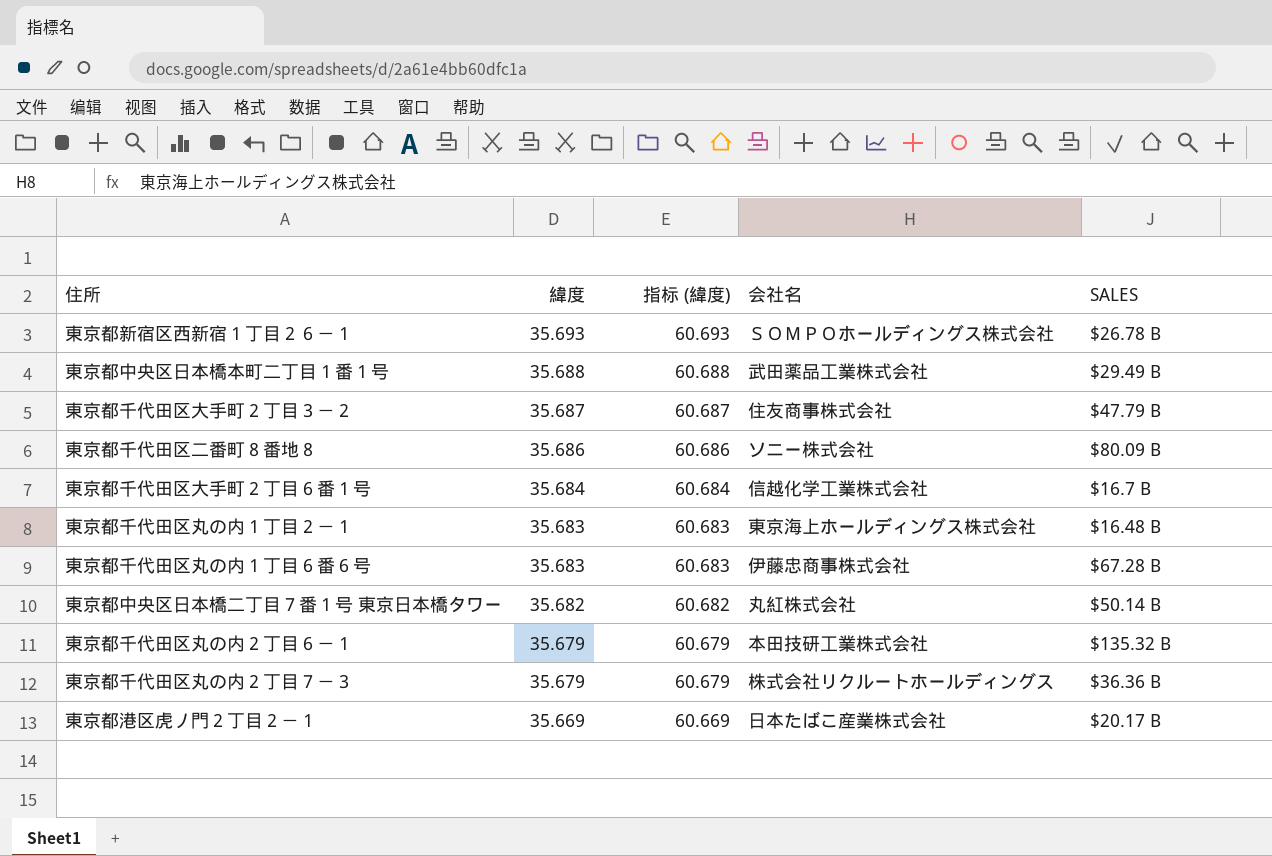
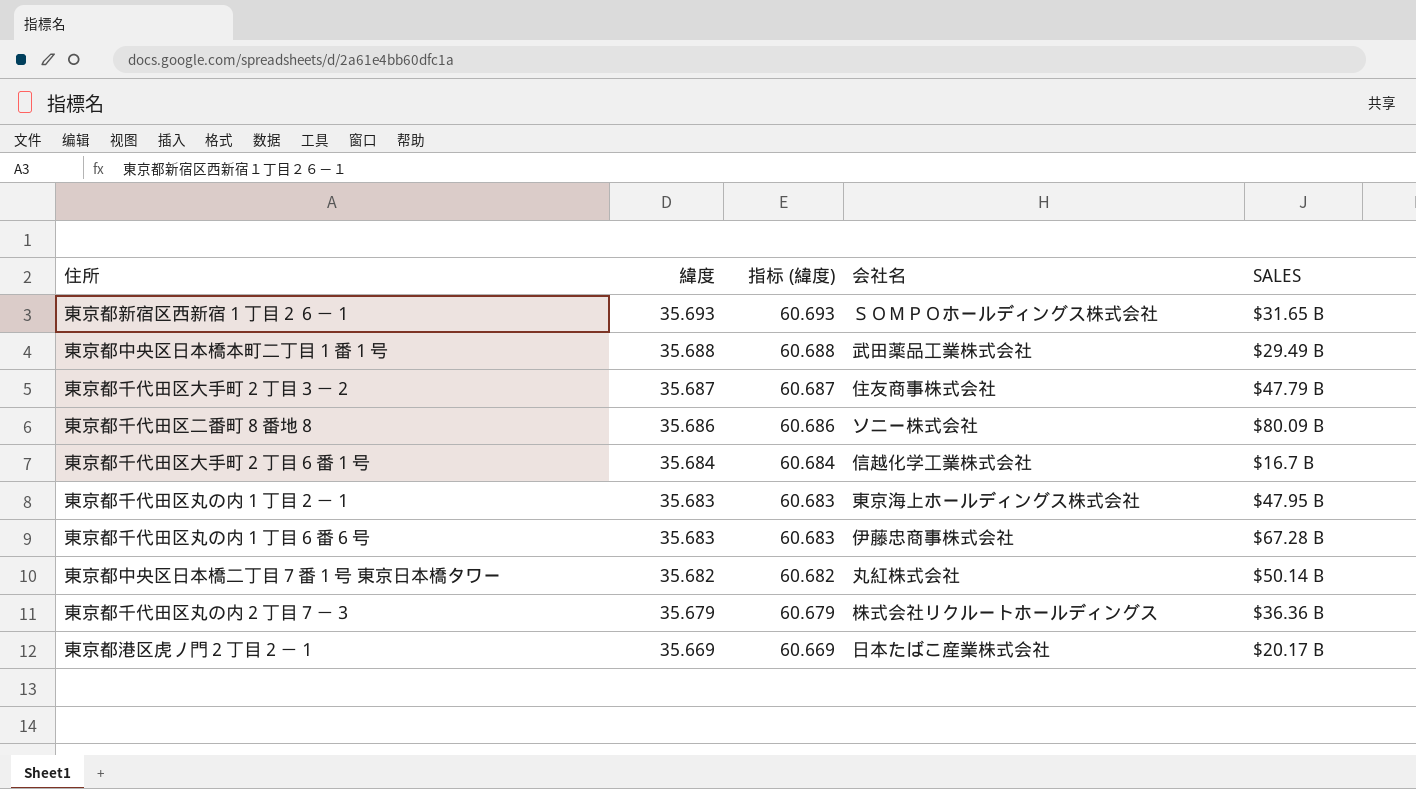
row 東京都千代田区丸の内２丁目６－１: 35.679 | 60.679 | 本田技研工業株式会社 | $135.32 B -> none
東京都新宿区西新宿１丁目２６－１ | SALES: $26.78 B -> $31.65 B
東京都千代田区丸の内１丁目２－１ | SALES: $16.48 B -> $47.95 B

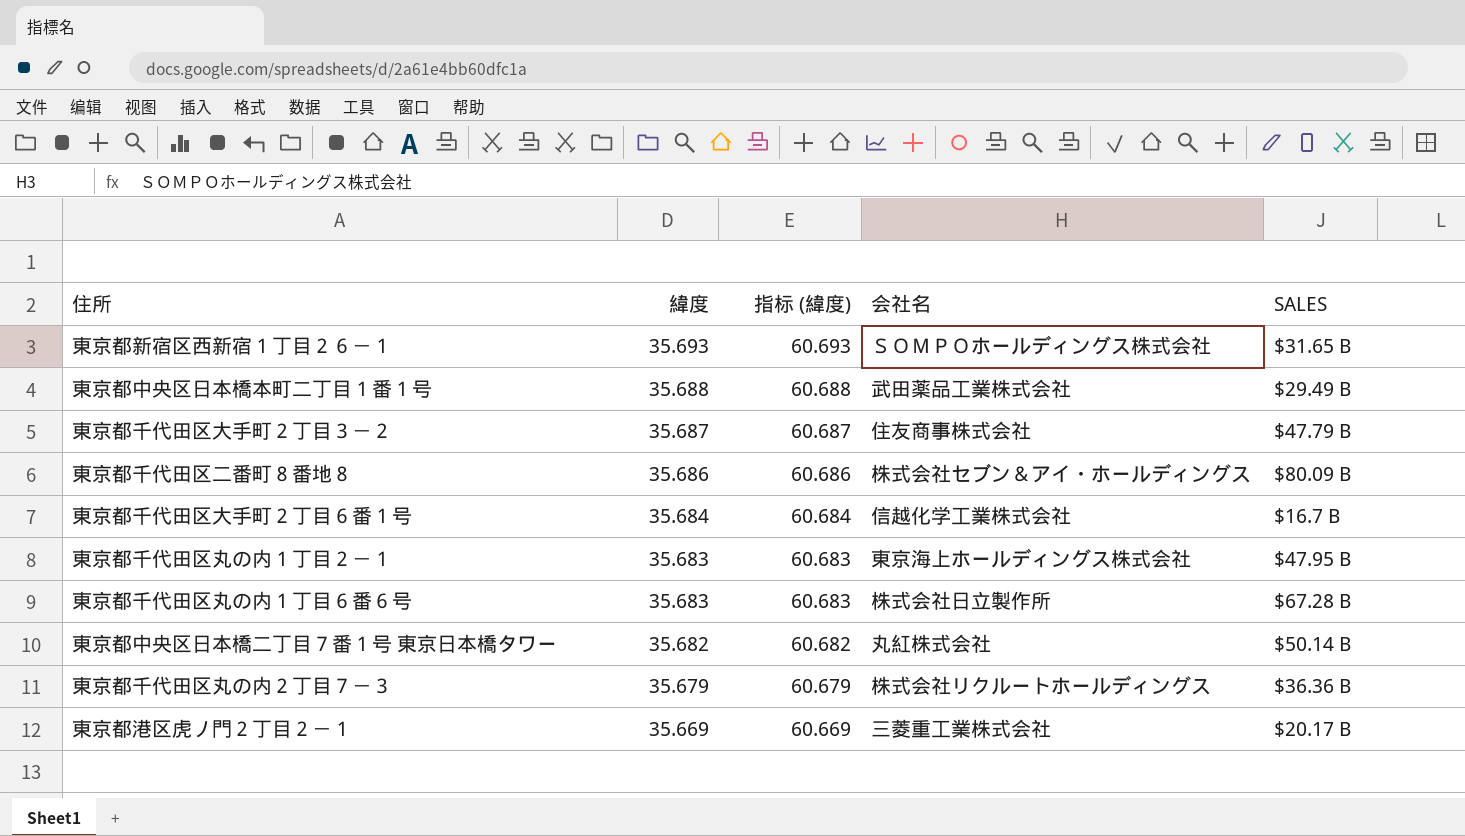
東京都千代田区二番町８番地８ | 会社名: ソニー株式会社 -> 株式会社セブン＆アイ・ホールディングス
東京都千代田区丸の内１丁目６番６号 | 会社名: 伊藤忠商事株式会社 -> 株式会社日立製作所
東京都港区虎ノ門２丁目２－１ | 会社名: 日本たばこ産業株式会社 -> 三菱重工業株式会社

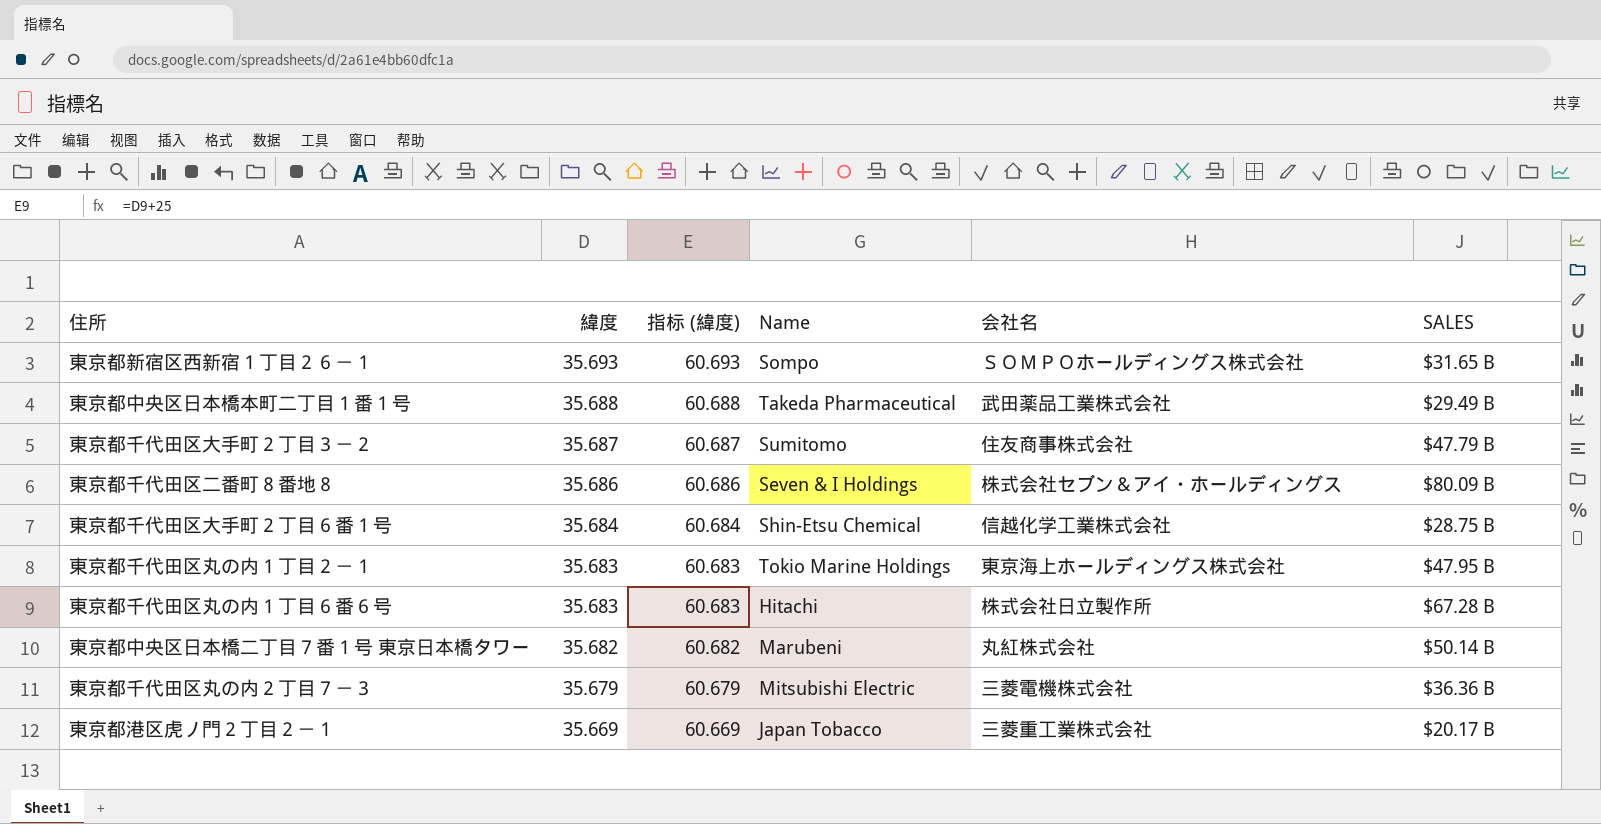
column Name | position: none -> 4
東京都千代田区大手町２丁目６番１号 | SALES: $16.7 B -> $28.75 B
東京都千代田区丸の内２丁目７－３ | 会社名: 株式会社リクルートホールディングス -> 三菱電機株式会社

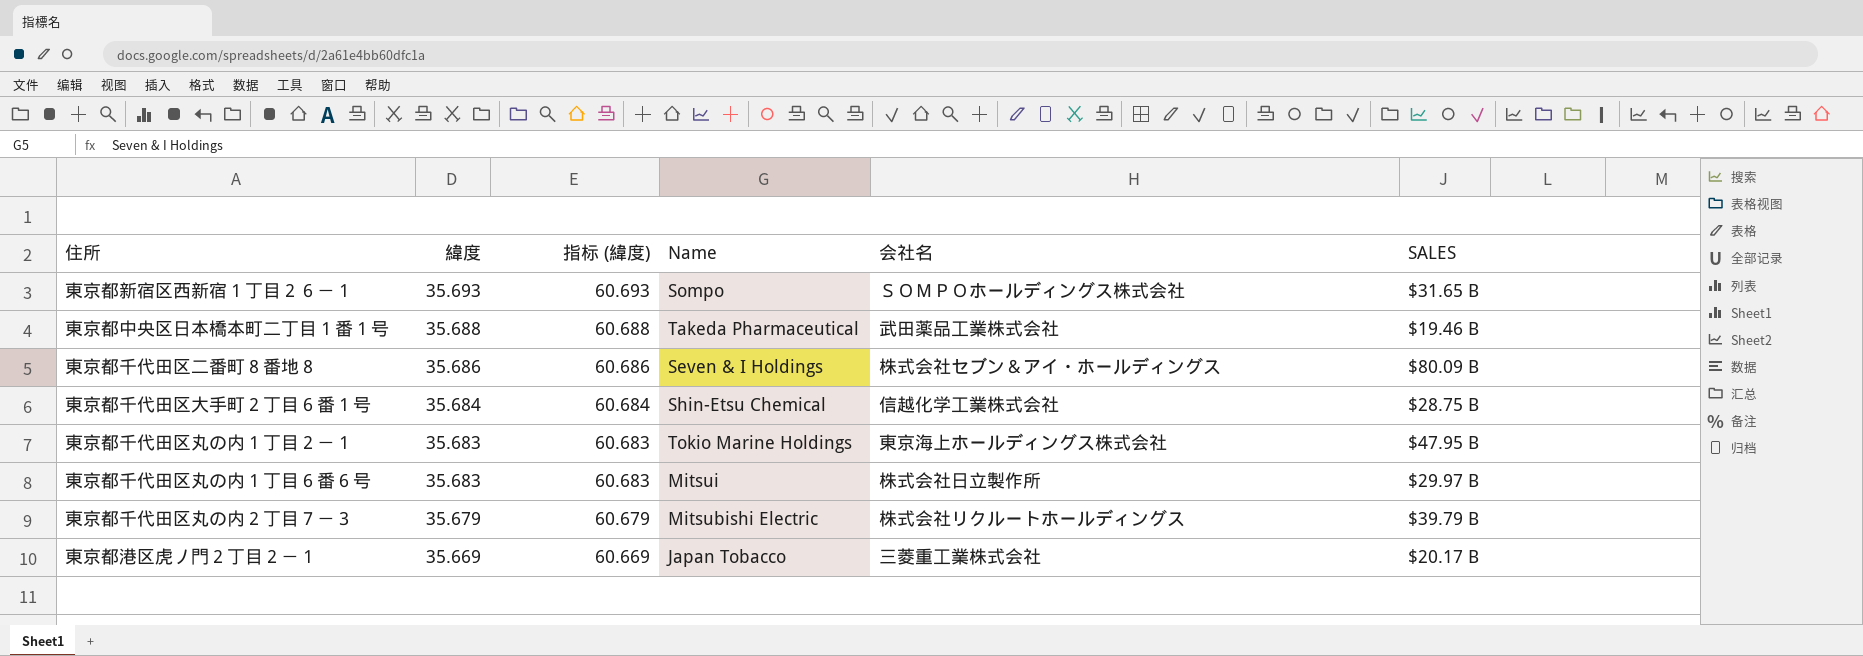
row 東京都千代田区大手町２丁目３－２: 35.687 | 60.687 | Sumitomo | 住友商事株式会社 | $47.79 B -> none
row 東京都中央区日本橋二丁目７番１号 東京日本橋タワー: 35.682 | 60.682 | Marubeni | 丸紅株式会社 | $50.14 B -> none
東京都中央区日本橋本町二丁目１番１号 | SALES: $29.49 B -> $19.46 B
東京都千代田区丸の内１丁目６番６号 | Name: Hitachi -> Mitsui
東京都千代田区丸の内１丁目６番６号 | SALES: $67.28 B -> $29.97 B
東京都千代田区丸の内２丁目７－３ | 会社名: 三菱電機株式会社 -> 株式会社リクルートホールディングス
東京都千代田区丸の内２丁目７－３ | SALES: $36.36 B -> $39.79 B

